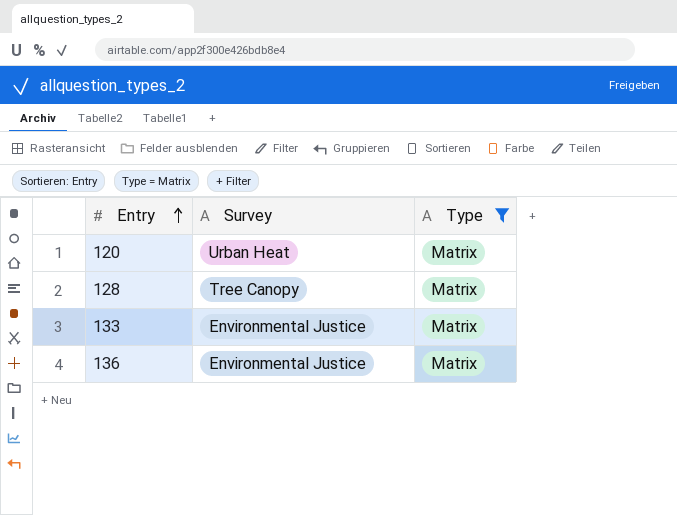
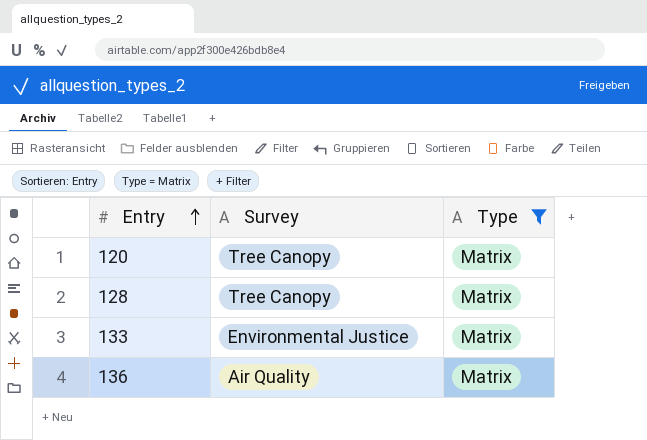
120 | Survey: Urban Heat -> Tree Canopy
136 | Survey: Environmental Justice -> Air Quality

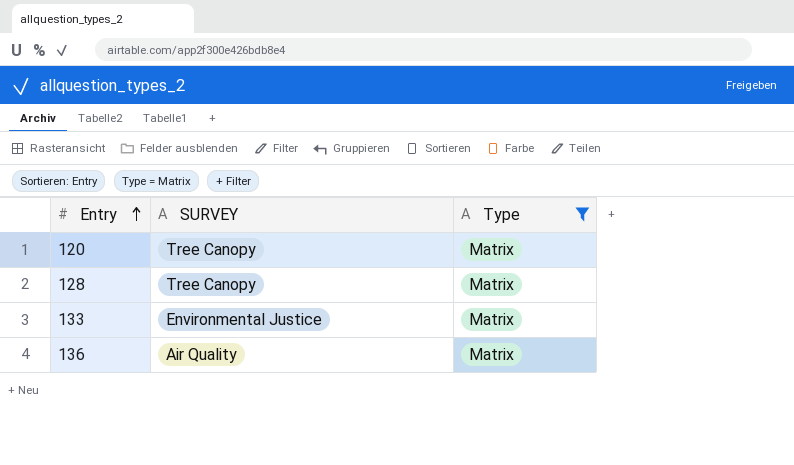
column name: Survey -> SURVEY

